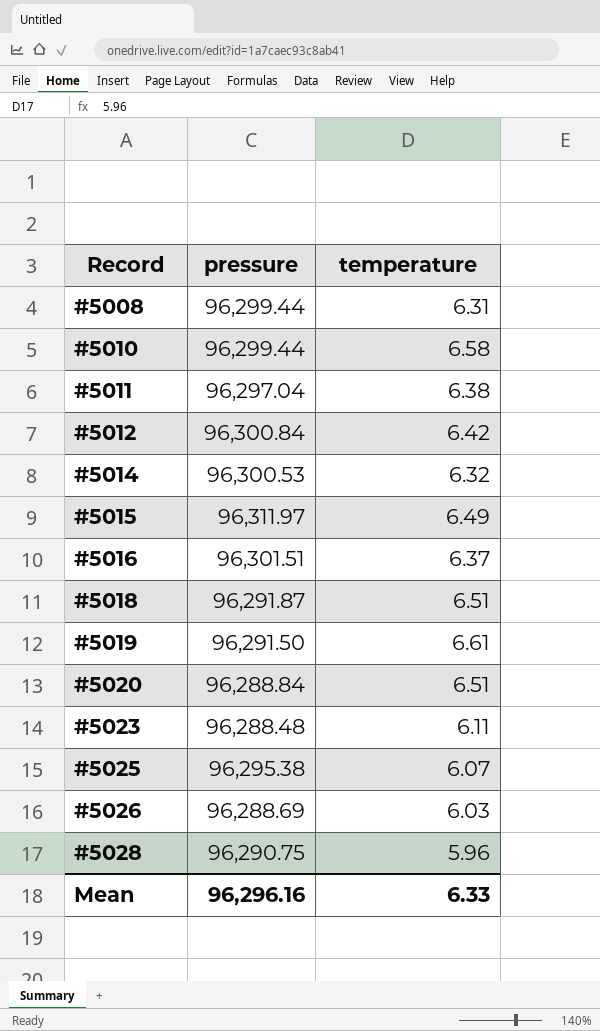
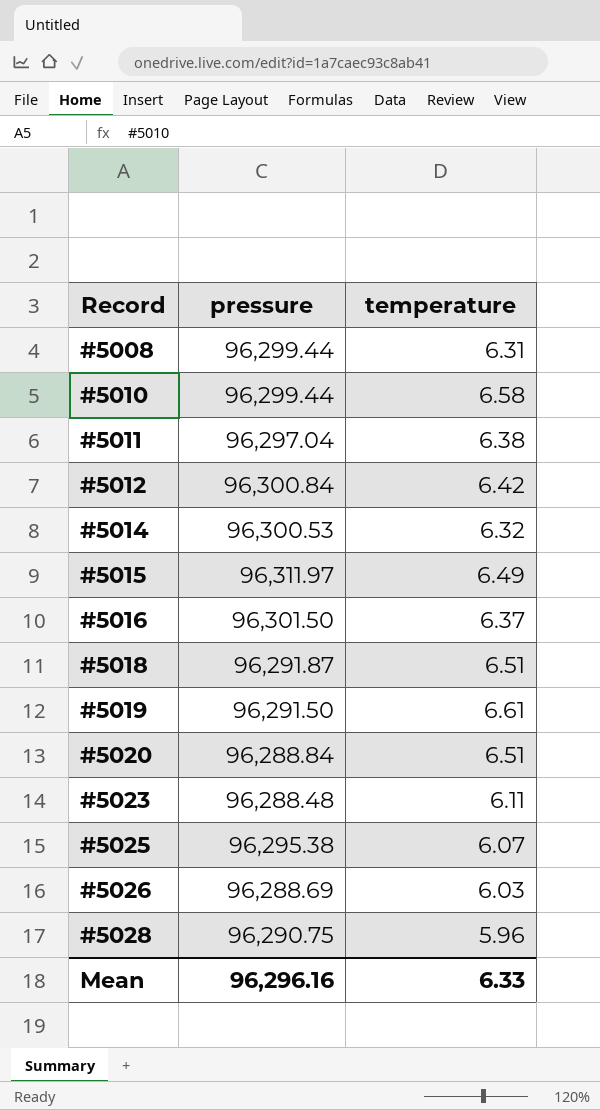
#5016 | pressure: 96,301.51 -> 96,301.50

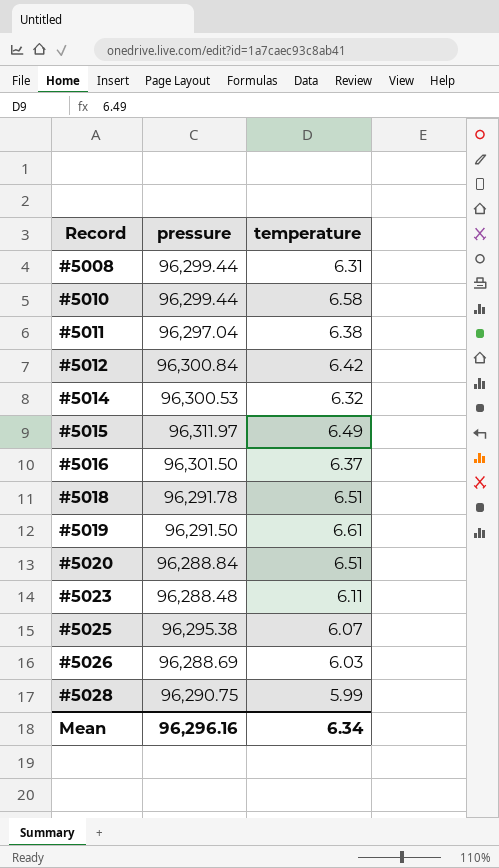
#5018 | pressure: 96,291.87 -> 96,291.78
#5028 | temperature: 5.96 -> 5.99
Mean | temperature: 6.33 -> 6.34

